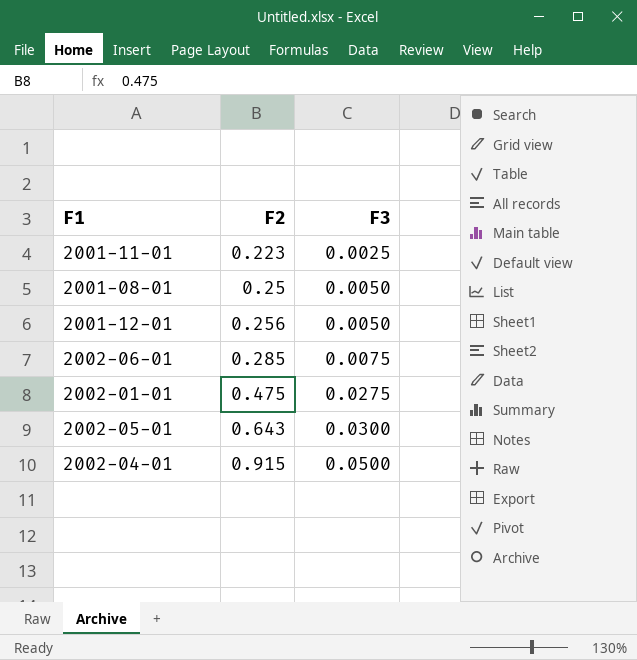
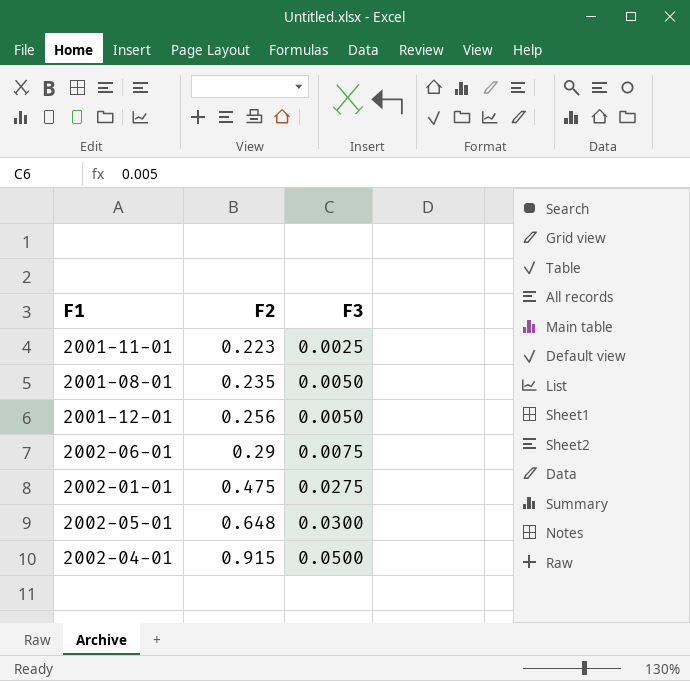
2001-08-01 | F2: 0.25 -> 0.235
2002-06-01 | F2: 0.285 -> 0.29
2002-05-01 | F2: 0.643 -> 0.648

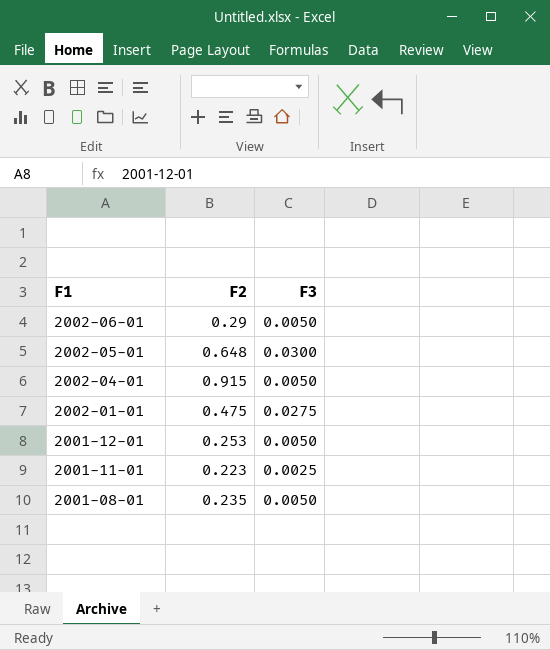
row order: F2 ascending -> F1 descending
2002-06-01 | F3: 0.0075 -> 0.0050
2002-04-01 | F3: 0.0500 -> 0.0050
2001-12-01 | F2: 0.256 -> 0.253

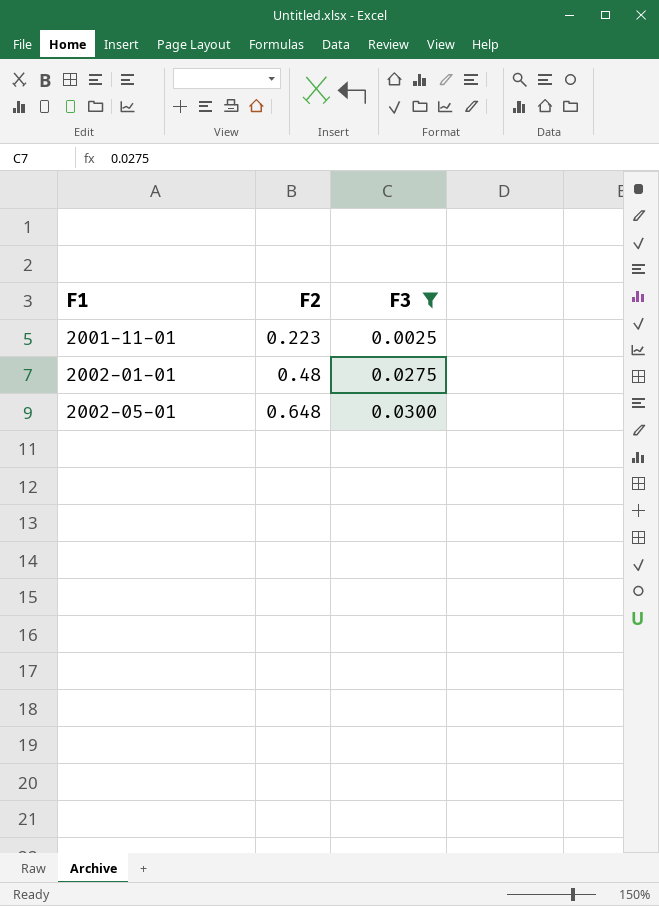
filter: none -> F3 != 0.0050
row order: F1 descending -> F1 ascending
2002-01-01 | F2: 0.475 -> 0.48

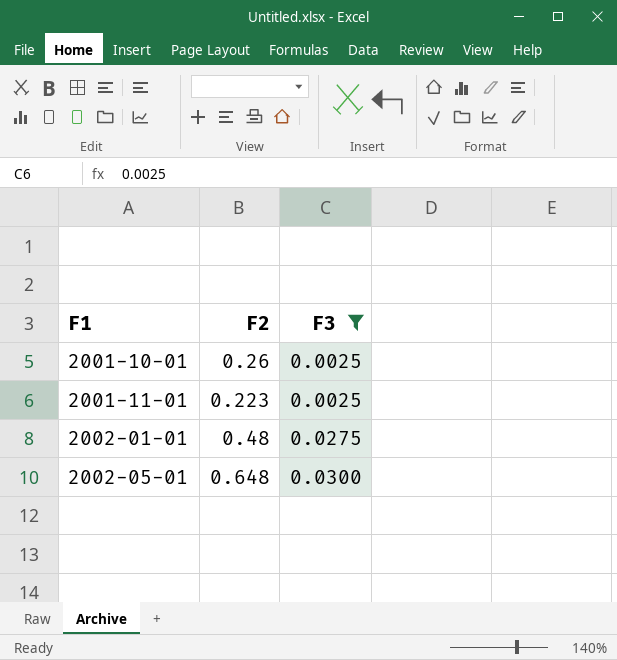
row 2001-10-01: none -> 0.26 | 0.0025

